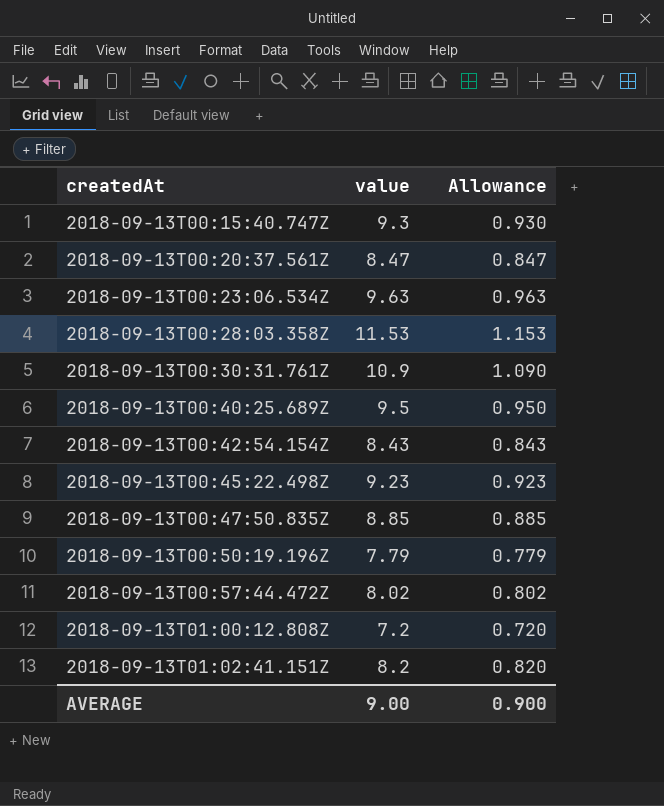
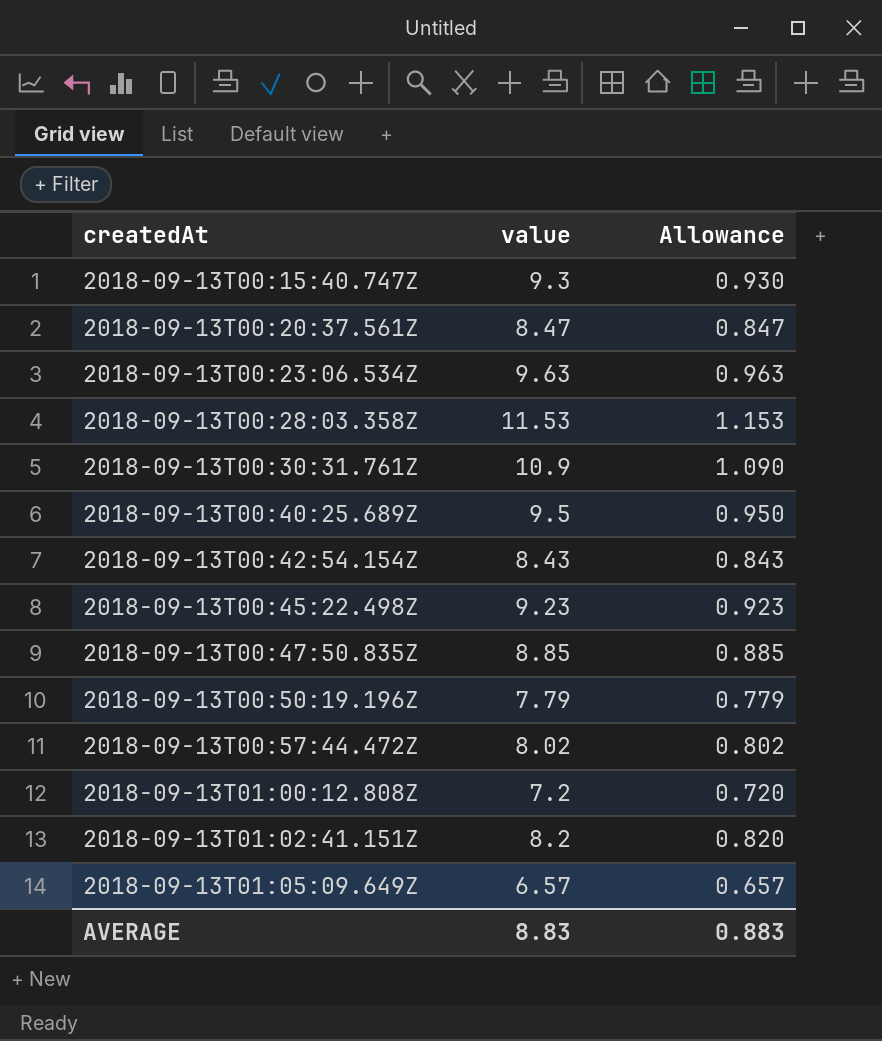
row 2018-09-13T01:05:09.649Z: none -> 6.57 | 0.657
AVERAGE | value: 9.00 -> 8.83
AVERAGE | Allowance: 0.900 -> 0.883

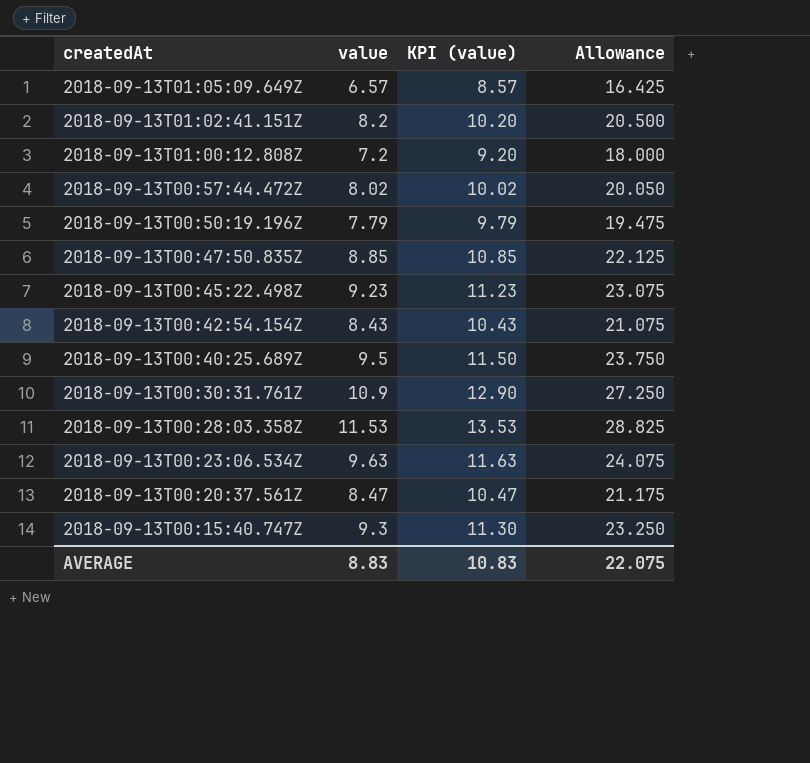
row order: createdAt ascending -> createdAt descending
column KPI (value) | formula: none -> [value] + 2
column Allowance | formula: [value] * 0.1 -> [value] * 2.5
AVERAGE | Allowance: 0.883 -> 22.075

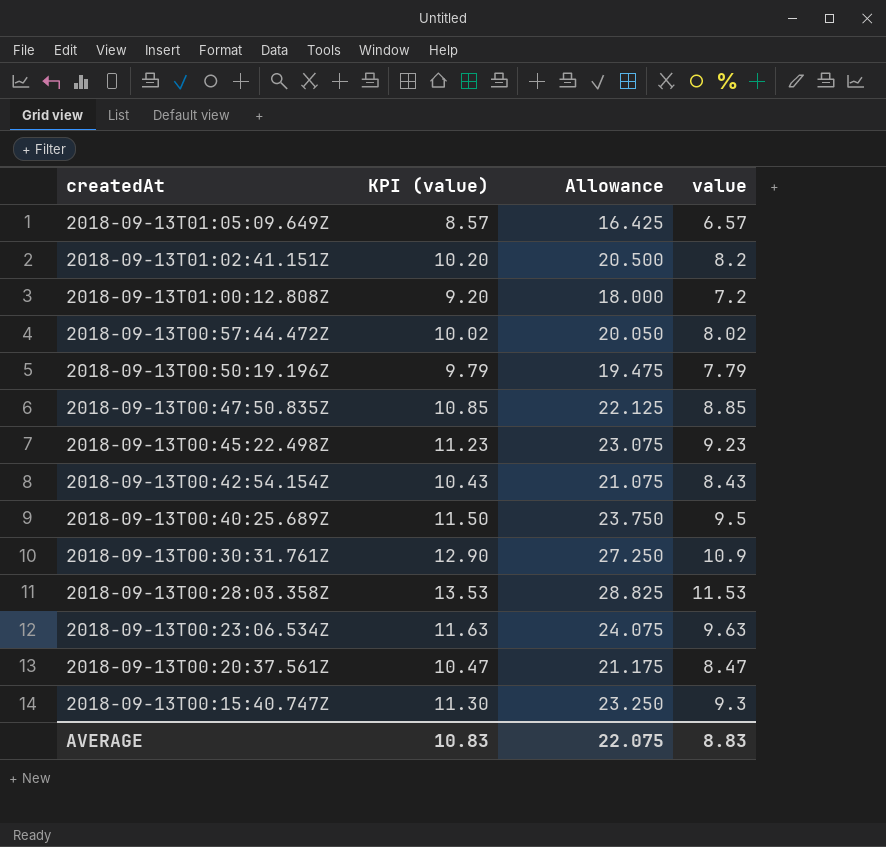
column value | position: 2 -> 4

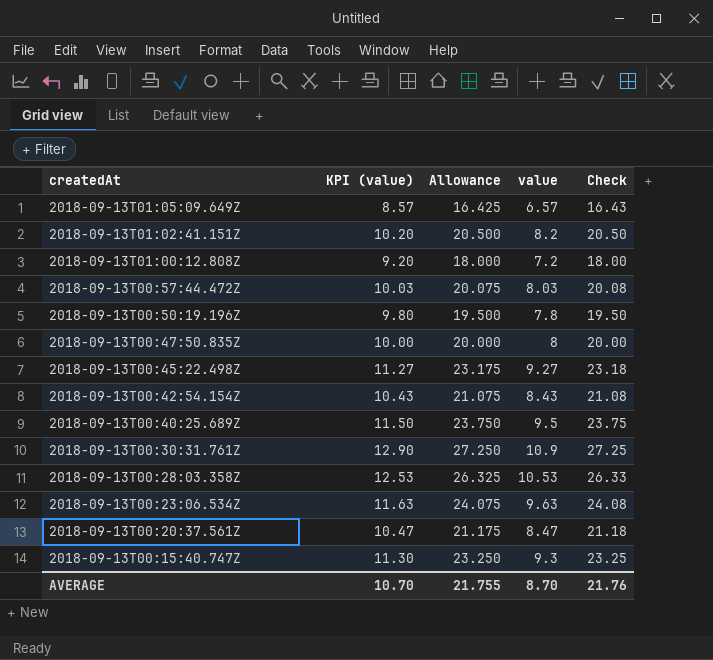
column Check | formula: none -> [value] * 2.5
2018-09-13T00:57:44.472Z | KPI (value): 10.02 -> 10.03
2018-09-13T00:57:44.472Z | Allowance: 20.050 -> 20.075
2018-09-13T00:57:44.472Z | value: 8.02 -> 8.03
2018-09-13T00:50:19.196Z | KPI (value): 9.79 -> 9.80
2018-09-13T00:50:19.196Z | Allowance: 19.475 -> 19.500
2018-09-13T00:50:19.196Z | value: 7.79 -> 7.8
2018-09-13T00:47:50.835Z | KPI (value): 10.85 -> 10.00
2018-09-13T00:47:50.835Z | Allowance: 22.125 -> 20.000
2018-09-13T00:47:50.835Z | value: 8.85 -> 8
2018-09-13T00:45:22.498Z | KPI (value): 11.23 -> 11.27
2018-09-13T00:45:22.498Z | Allowance: 23.075 -> 23.175
2018-09-13T00:45:22.498Z | value: 9.23 -> 9.27
2018-09-13T00:28:03.358Z | KPI (value): 13.53 -> 12.53
2018-09-13T00:28:03.358Z | Allowance: 28.825 -> 26.325
2018-09-13T00:28:03.358Z | value: 11.53 -> 10.53
AVERAGE | KPI (value): 10.83 -> 10.70
AVERAGE | Allowance: 22.075 -> 21.755
AVERAGE | value: 8.83 -> 8.70

